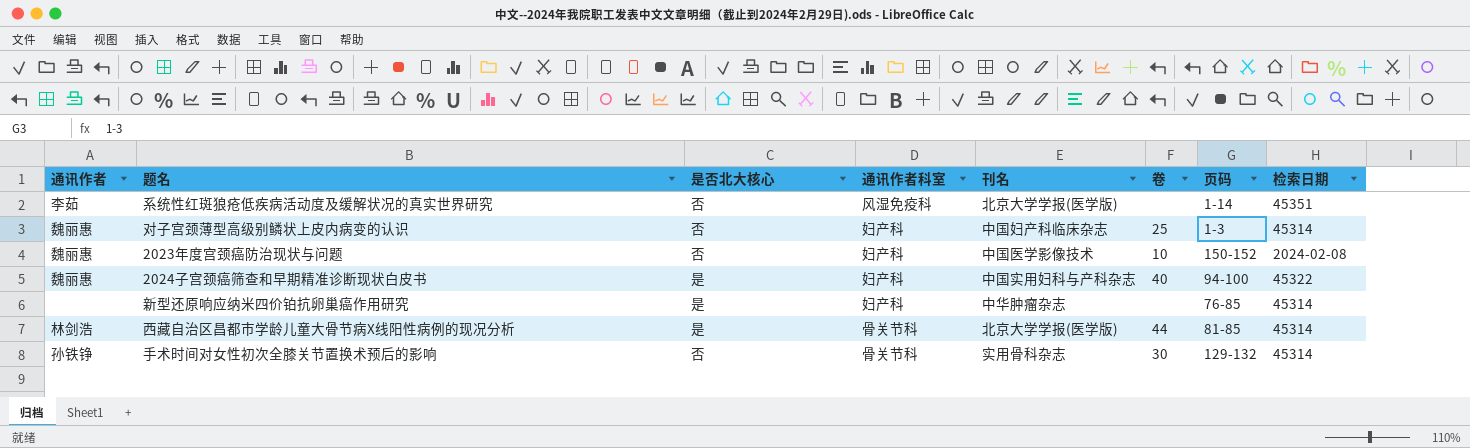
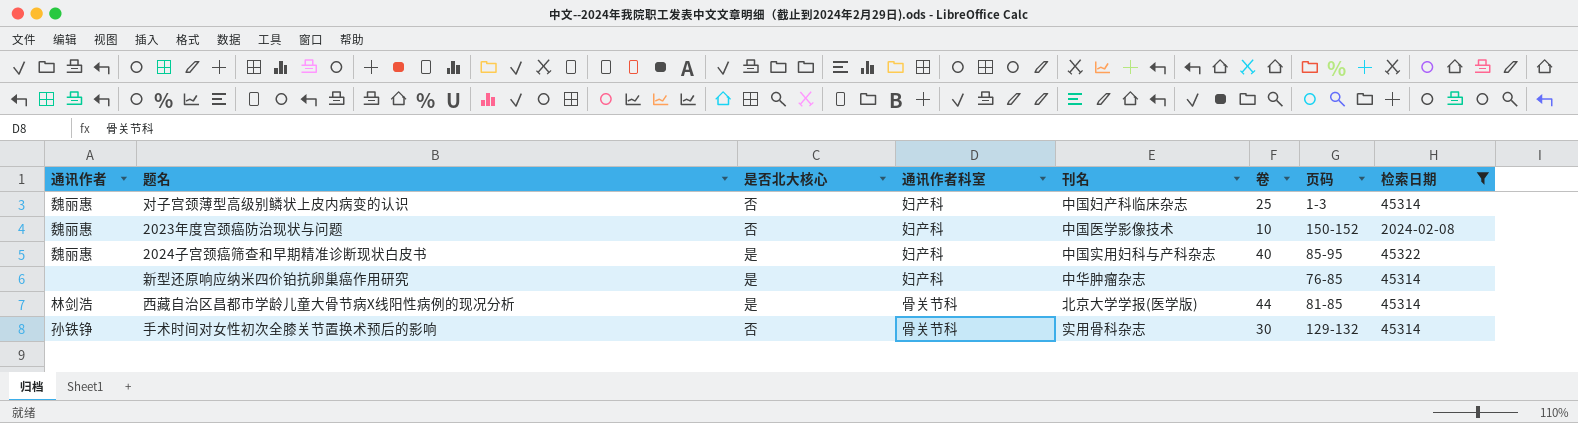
filter: none -> 检索日期 != 45351
2024子宫颈癌筛查和早期精准诊断现状白皮书 | 页码: 94-100 -> 85-95

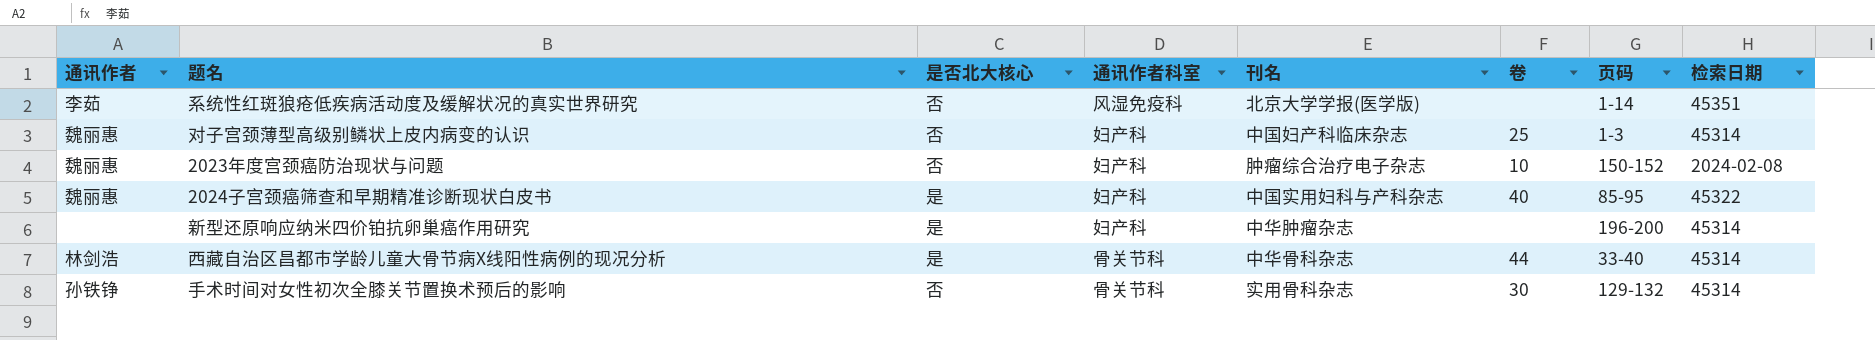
filter: 检索日期 != 45351 -> none
2023年度宫颈癌防治现状与问题 | 刊名: 中国医学影像技术 -> 肿瘤综合治疗电子杂志
新型还原响应纳米四价铂抗卵巢癌作用研究 | 页码: 76-85 -> 196-200
西藏自治区昌都市学龄儿童大骨节病X线阳性病例的现况分析 | 刊名: 北京大学学报(医学版) -> 中华骨科杂志
西藏自治区昌都市学龄儿童大骨节病X线阳性病例的现况分析 | 页码: 81-85 -> 33-40

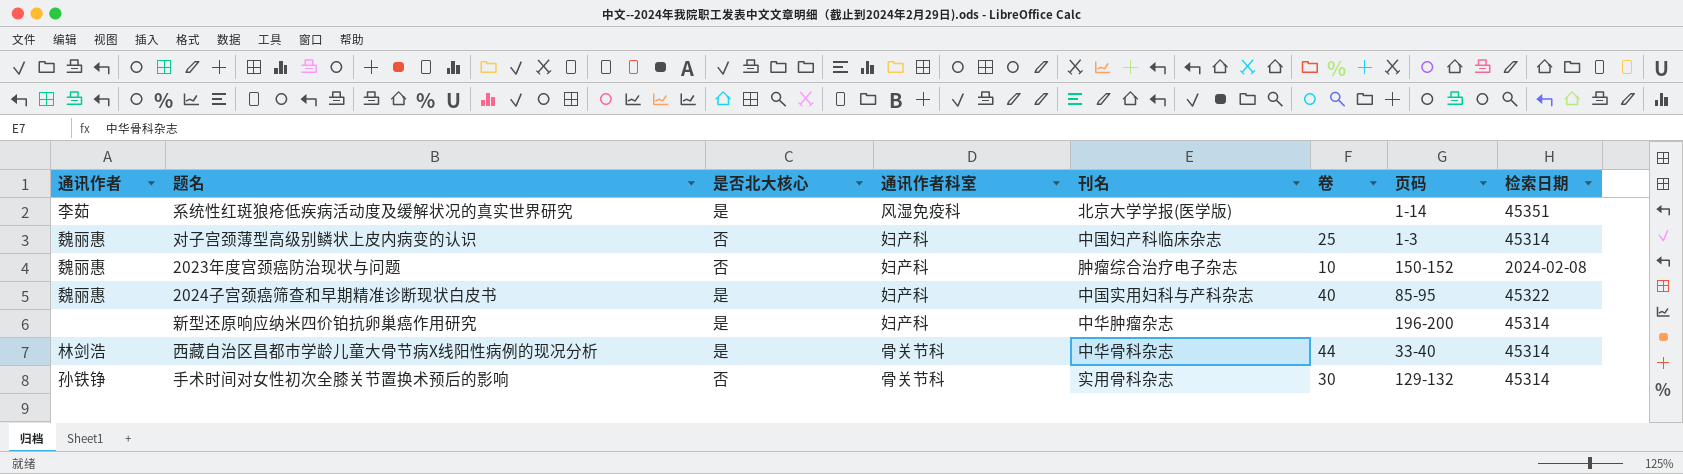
系统性红斑狼疮低疾病活动度及缓解状况的真实世界研究 | 是否北大核心: 否 -> 是

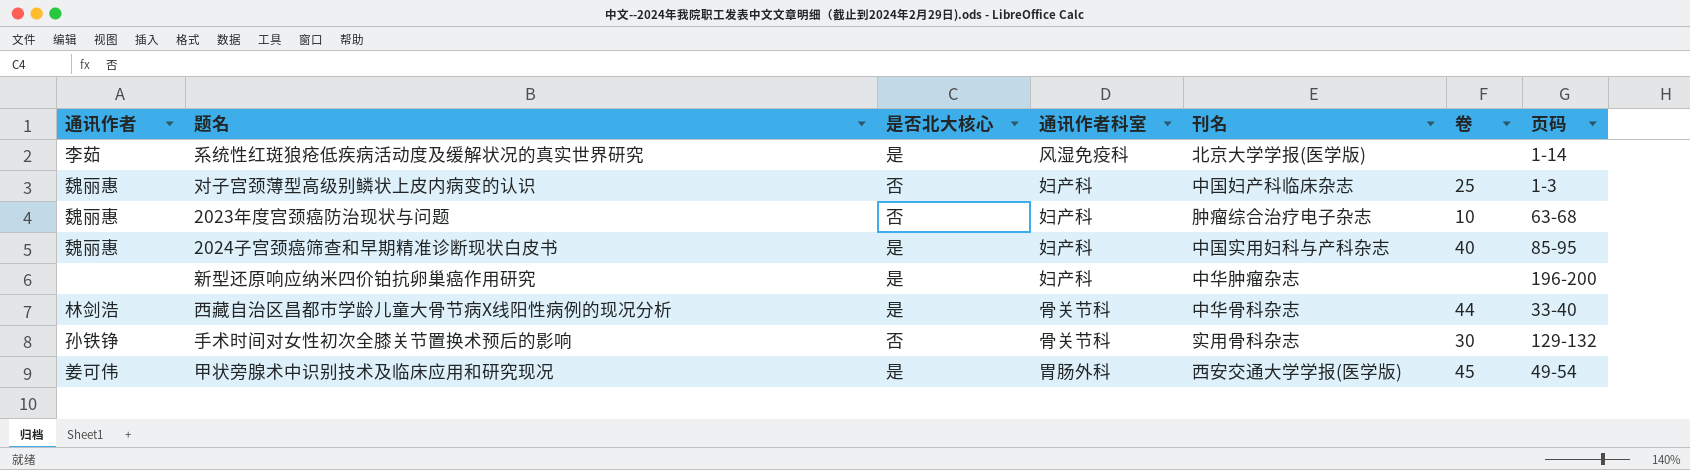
column 检索日期 | position: 8 -> none
2023年度宫颈癌防治现状与问题 | 页码: 150-152 -> 63-68
row 甲状旁腺术中识别技术及临床应用和研究现况: none -> 姜可伟 | 是 | 胃肠外科 | 西安交通大学学报(医学版) | 45 | 49-54

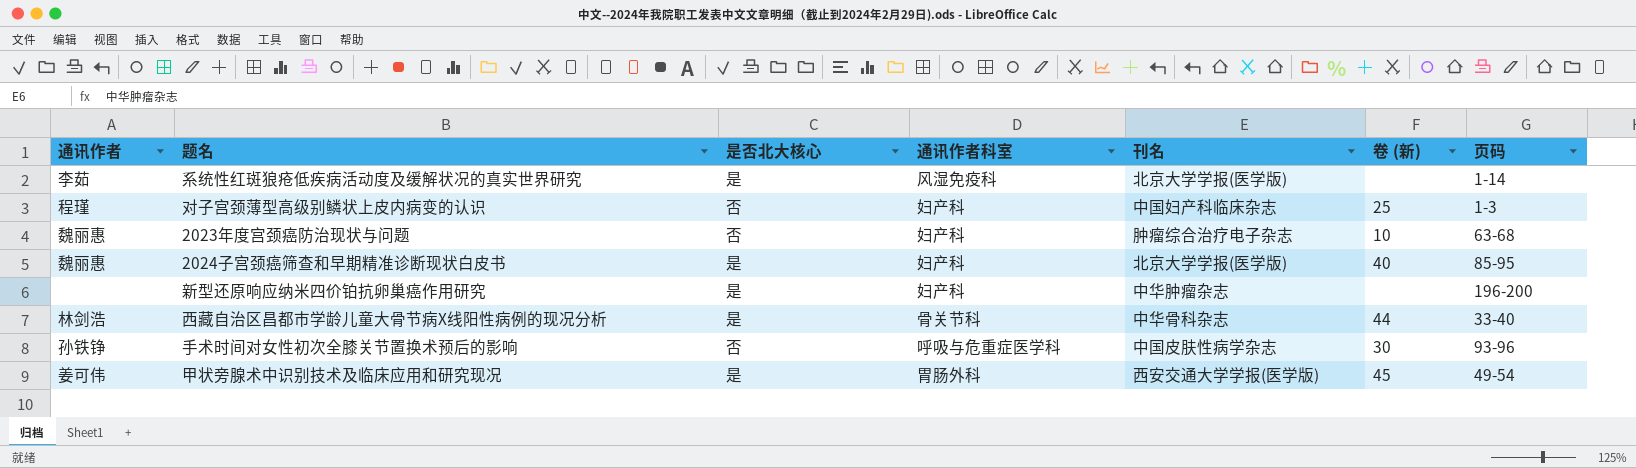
column name: 卷 -> 卷 (新)
对子宫颈薄型高级别鳞状上皮内病变的认识 | 通讯作者: 魏丽惠 -> 程瑾
2024子宫颈癌筛查和早期精准诊断现状白皮书 | 刊名: 中国实用妇科与产科杂志 -> 北京大学学报(医学版)
手术时间对女性初次全膝关节置换术预后的影响 | 通讯作者科室: 骨关节科 -> 呼吸与危重症医学科
手术时间对女性初次全膝关节置换术预后的影响 | 刊名: 实用骨科杂志 -> 中国皮肤性病学杂志
手术时间对女性初次全膝关节置换术预后的影响 | 页码: 129-132 -> 93-96

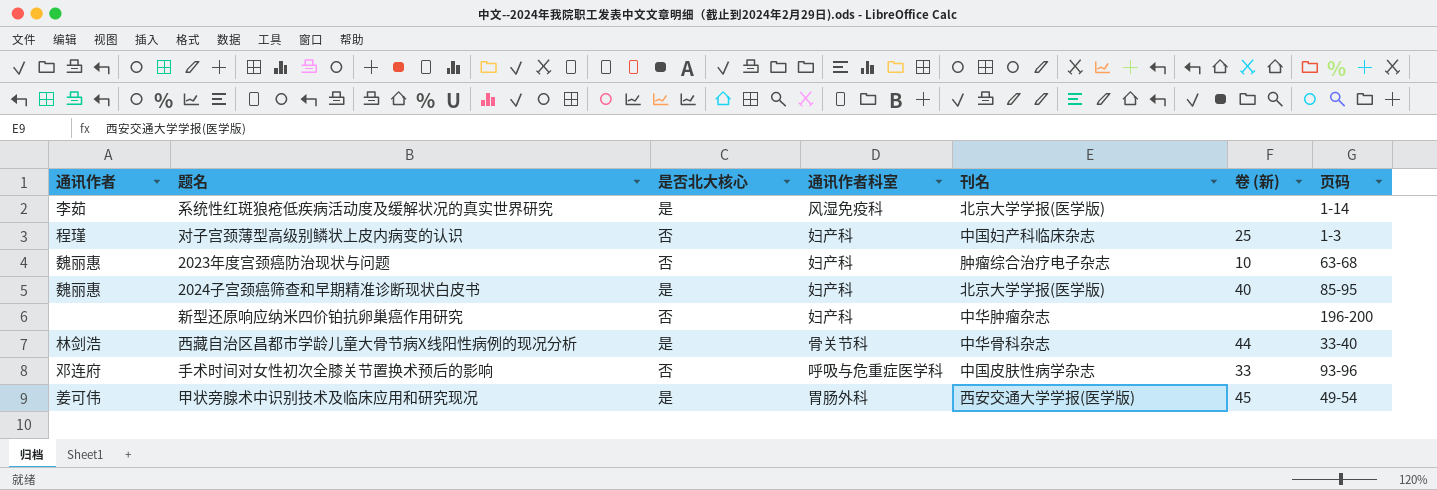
新型还原响应纳米四价铂抗卵巢癌作用研究 | 是否北大核心: 是 -> 否
手术时间对女性初次全膝关节置换术预后的影响 | 通讯作者: 孙铁铮 -> 邓连府
手术时间对女性初次全膝关节置换术预后的影响 | 卷 (新): 30 -> 33

